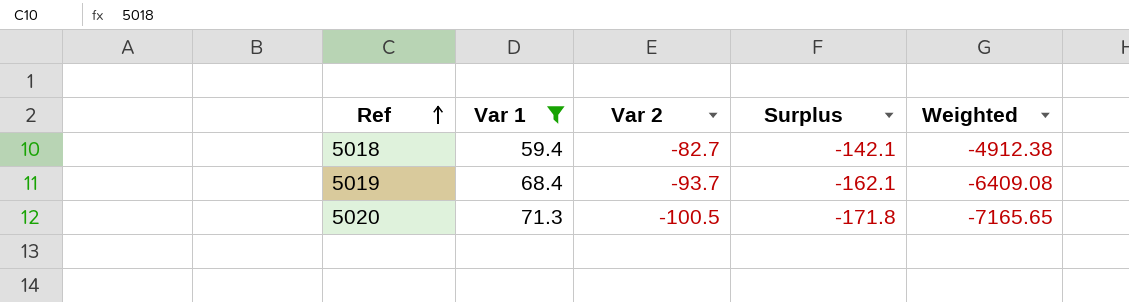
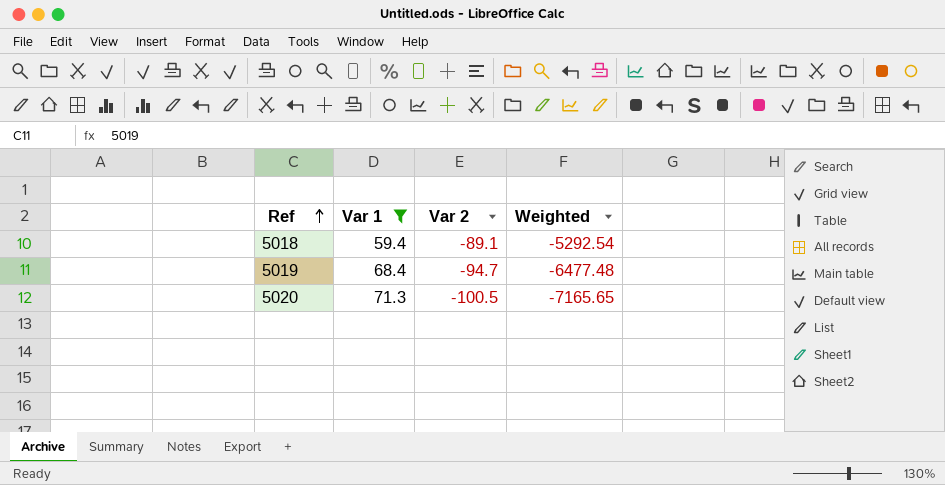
column Surplus | formula: [Var 2] - [Var 1] -> none
5018 | Var 2: -82.7 -> -89.1
5018 | Weighted: -4912.38 -> -5292.54
5019 | Var 2: -93.7 -> -94.7
5019 | Weighted: -6409.08 -> -6477.48

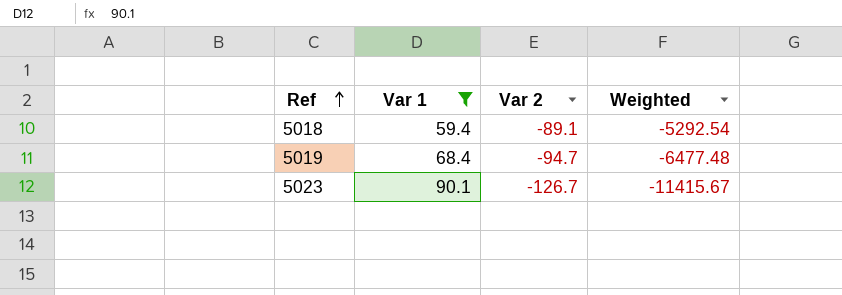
row 5020: 71.3 | -100.5 | -7165.65 -> none
row 5023: none -> 90.1 | -126.7 | -11415.67

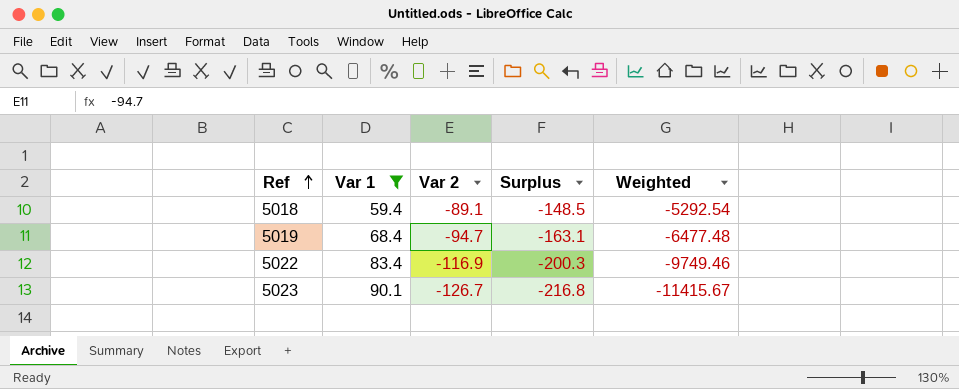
column Surplus | formula: none -> [Var 2] - [Var 1]
row 5022: none -> 83.4 | -116.9 | -200.3 | -9749.46

